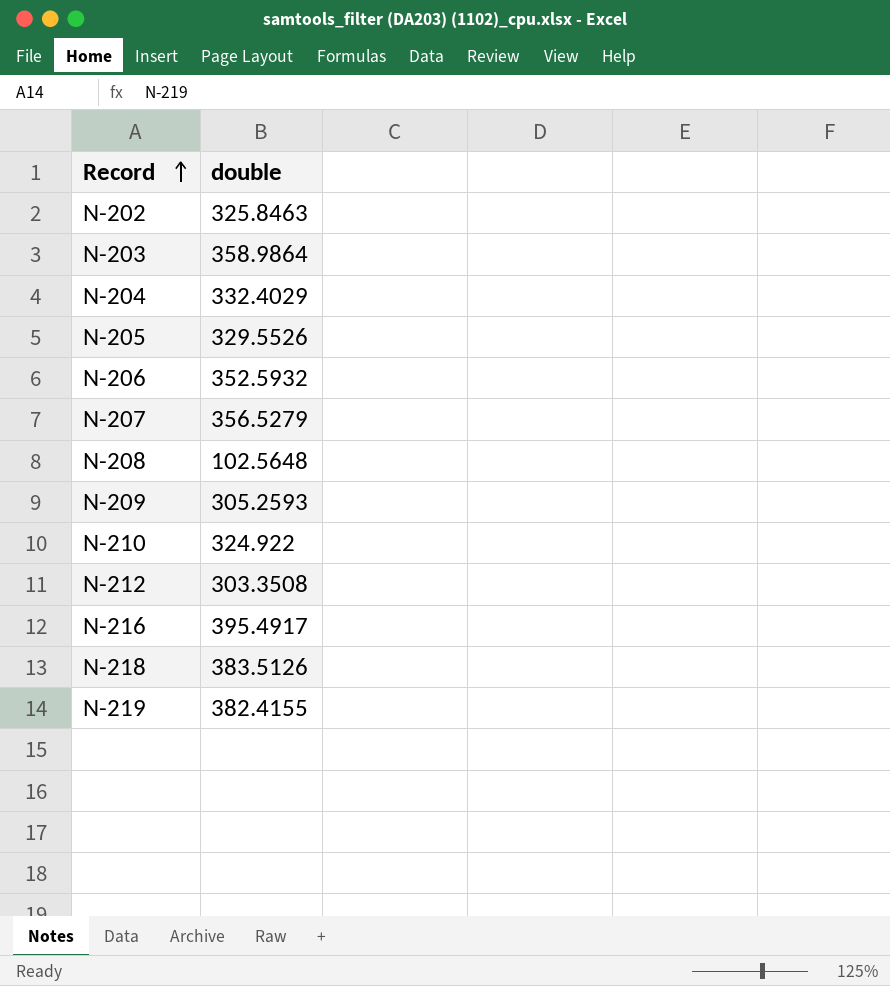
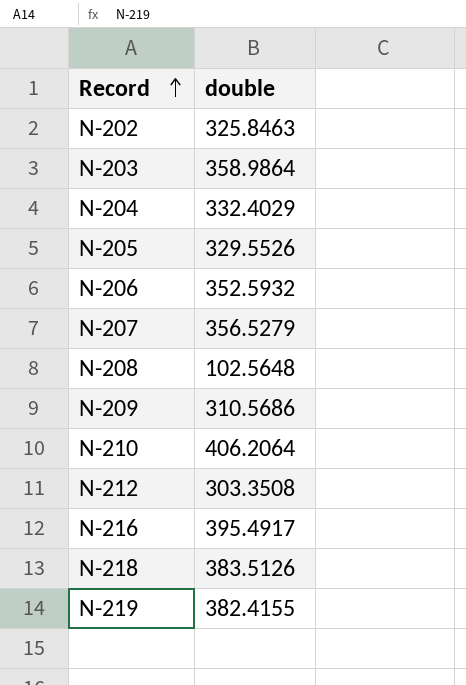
N-209 | double: 305.2593 -> 310.5686
N-210 | double: 324.922 -> 406.2064

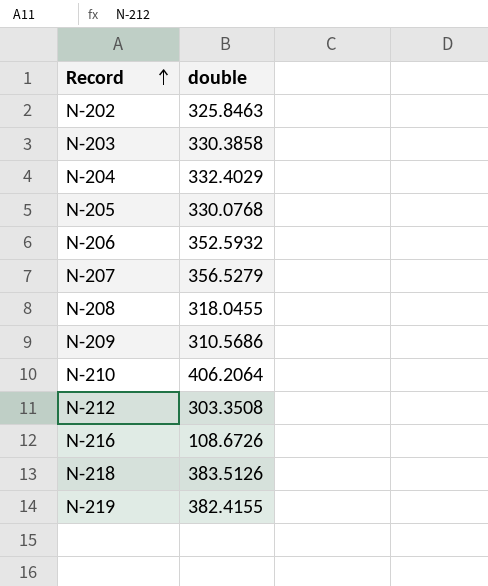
N-203 | double: 358.9864 -> 330.3858
N-205 | double: 329.5526 -> 330.0768
N-208 | double: 102.5648 -> 318.0455
N-216 | double: 395.4917 -> 108.6726

